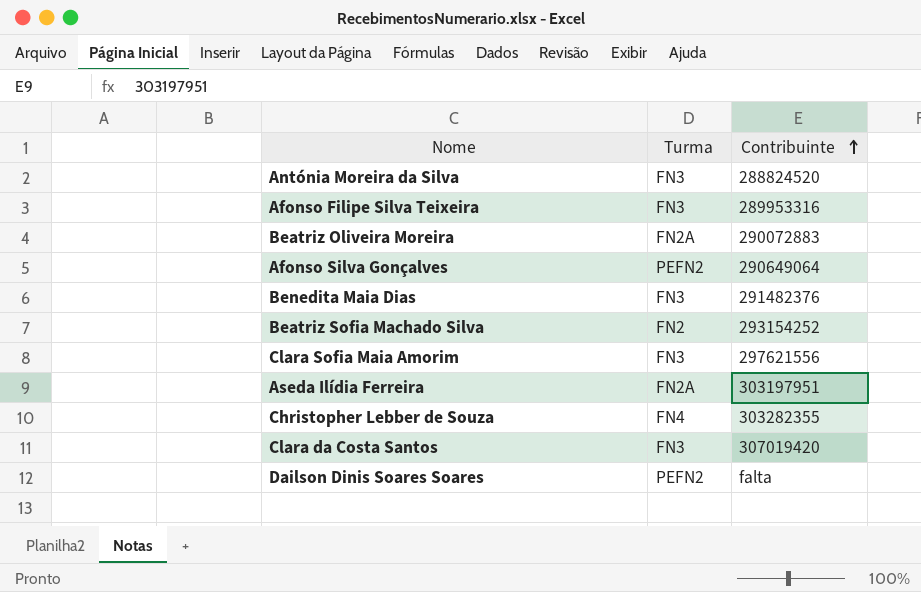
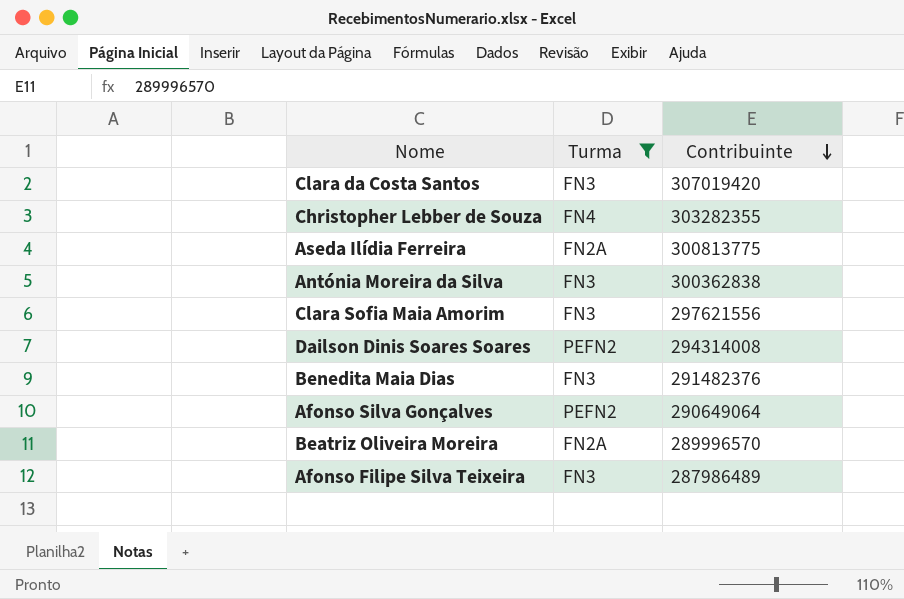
filter: none -> Turma != FN2
row order: Contribuinte ascending -> Contribuinte descending
Aseda Ilídia Ferreira | Contribuinte: 303197951 -> 300813775
Antónia Moreira da Silva | Contribuinte: 288824520 -> 300362838
Dailson Dinis Soares Soares | Contribuinte: falta -> 294314008
Beatriz Oliveira Moreira | Contribuinte: 290072883 -> 289996570
Afonso Filipe Silva Teixeira | Contribuinte: 289953316 -> 287986489

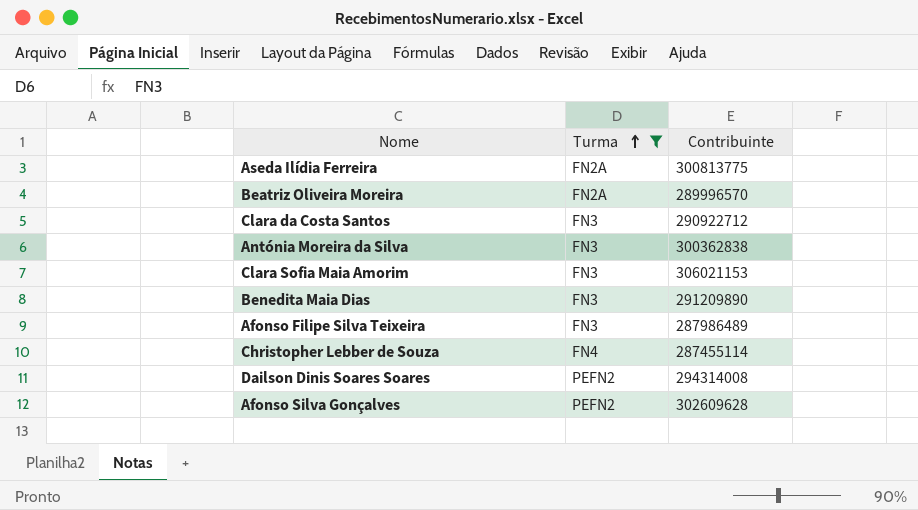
row order: Contribuinte descending -> Turma ascending
Clara da Costa Santos | Contribuinte: 307019420 -> 290922712
Clara Sofia Maia Amorim | Contribuinte: 297621556 -> 306021153
Benedita Maia Dias | Contribuinte: 291482376 -> 291209890
Christopher Lebber de Souza | Contribuinte: 303282355 -> 287455114
Afonso Silva Gonçalves | Contribuinte: 290649064 -> 302609628

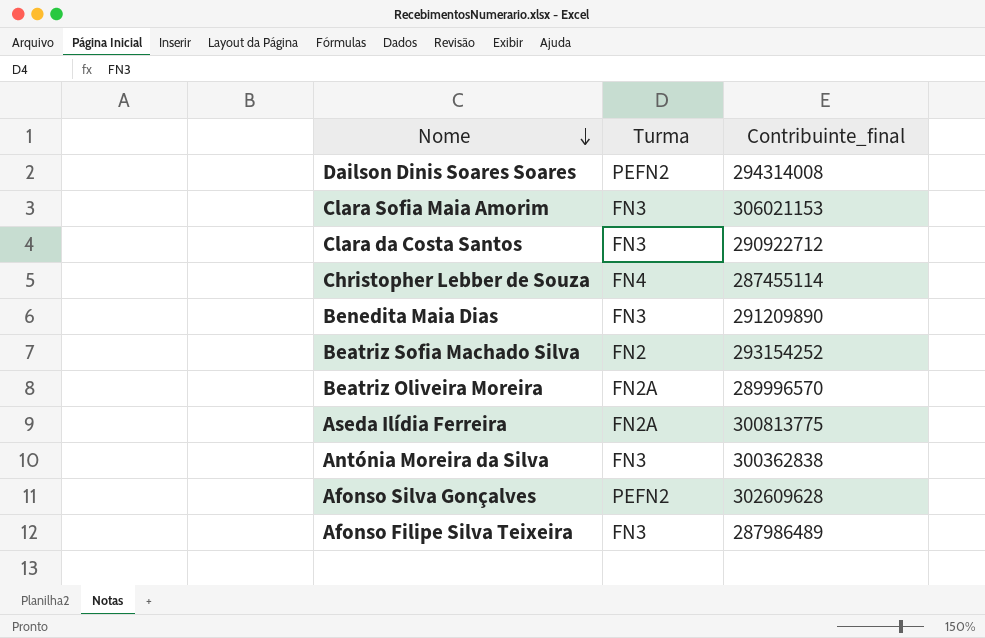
filter: Turma != FN2 -> none
row order: Turma ascending -> Nome descending
column name: Contribuinte -> Contribuinte_final

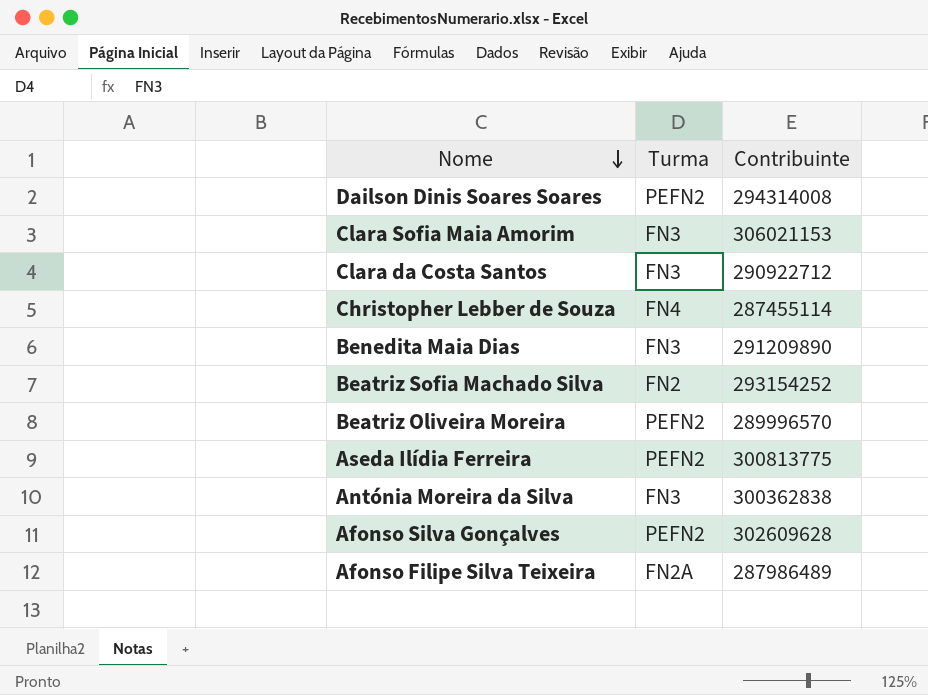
column name: Contribuinte_final -> Contribuinte
Beatriz Oliveira Moreira | Turma: FN2A -> PEFN2
Aseda Ilídia Ferreira | Turma: FN2A -> PEFN2
Afonso Filipe Silva Teixeira | Turma: FN3 -> FN2A

